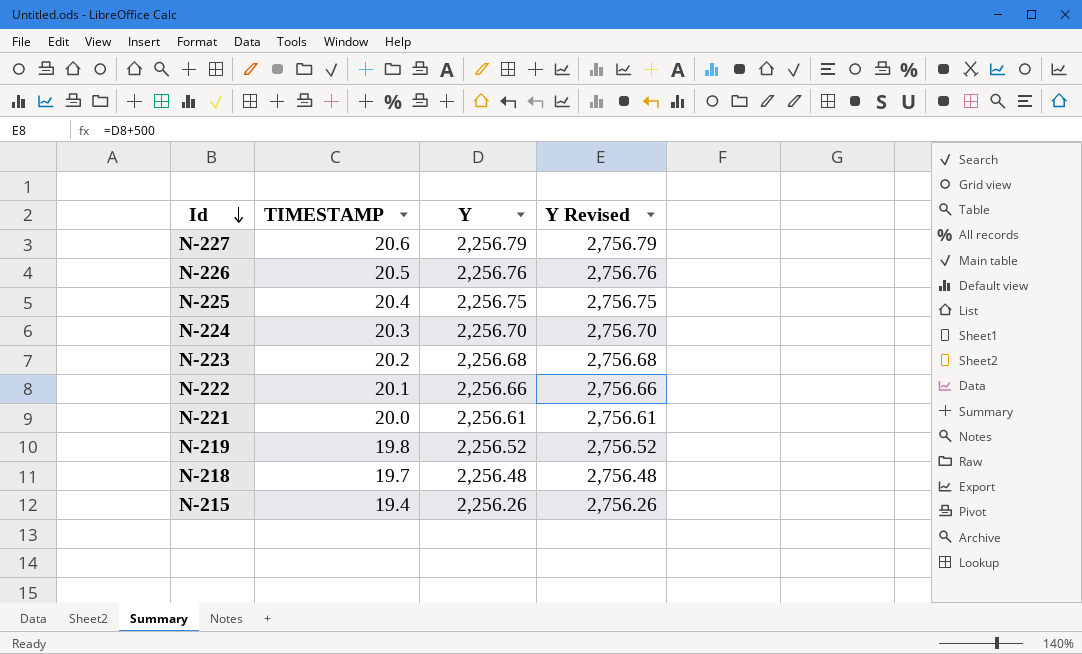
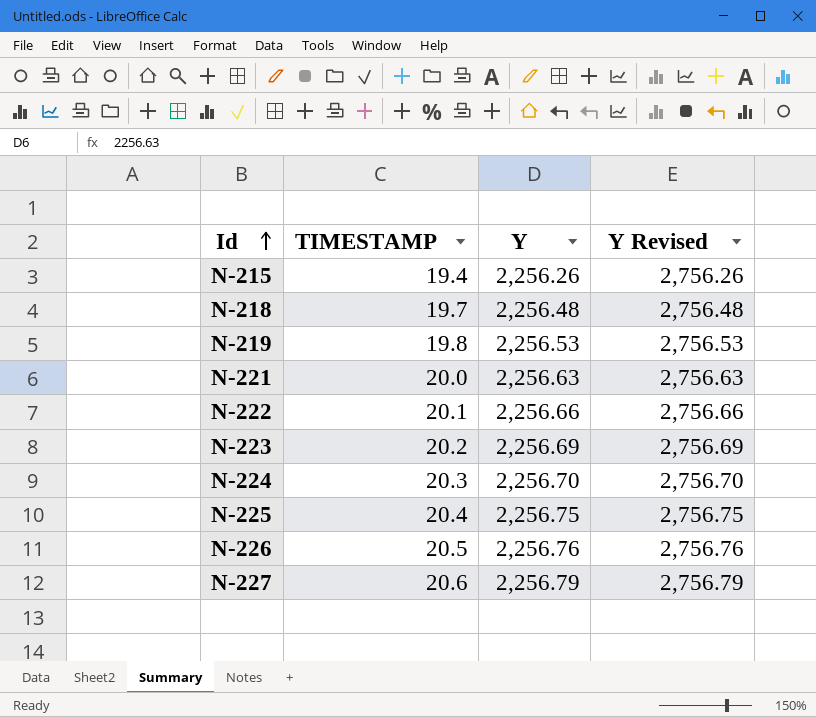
row order: Id descending -> Id ascending
N-219 | Y: 2,256.52 -> 2,256.53
N-219 | Y Revised: 2,756.52 -> 2,756.53
N-221 | Y: 2,256.61 -> 2,256.63
N-221 | Y Revised: 2,756.61 -> 2,756.63
N-223 | Y: 2,256.68 -> 2,256.69
N-223 | Y Revised: 2,756.68 -> 2,756.69

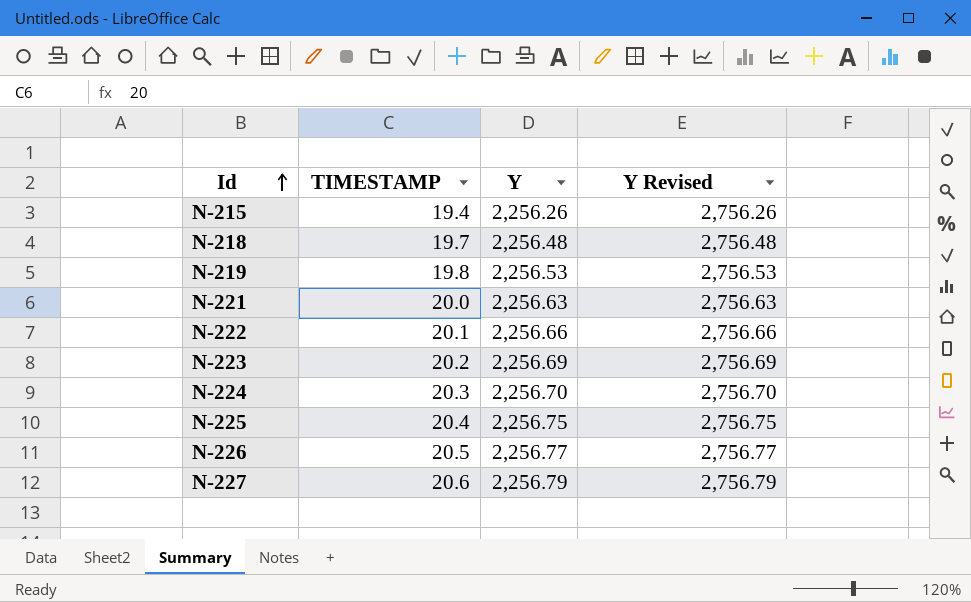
N-226 | Y: 2,256.76 -> 2,256.77
N-226 | Y Revised: 2,756.76 -> 2,756.77

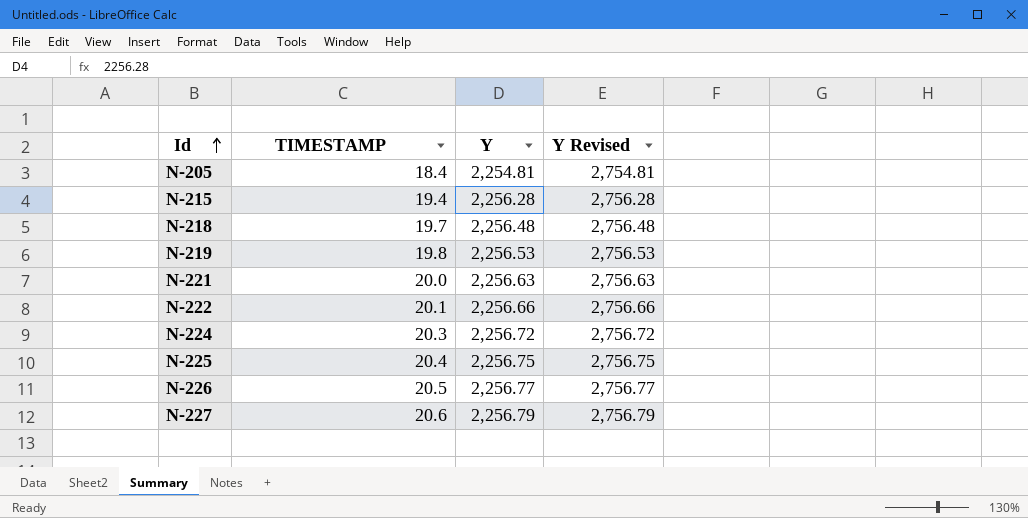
row N-223: 20.2 | 2,256.69 | 2,756.69 -> none
row N-205: none -> 18.4 | 2,254.81 | 2,754.81
N-215 | Y: 2,256.26 -> 2,256.28
N-215 | Y Revised: 2,756.26 -> 2,756.28
N-224 | Y: 2,256.70 -> 2,256.72
N-224 | Y Revised: 2,756.70 -> 2,756.72

